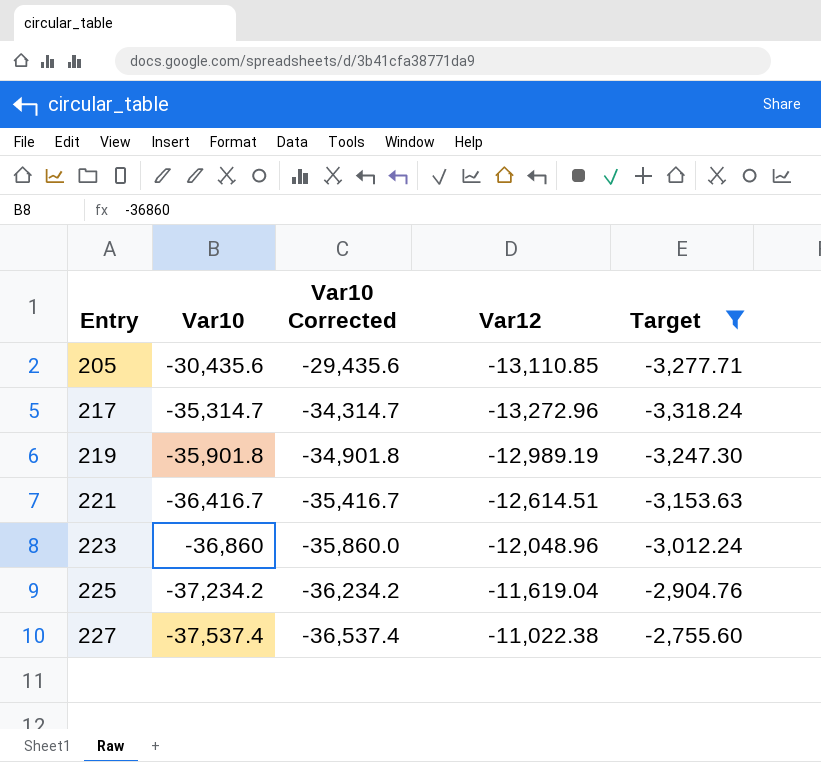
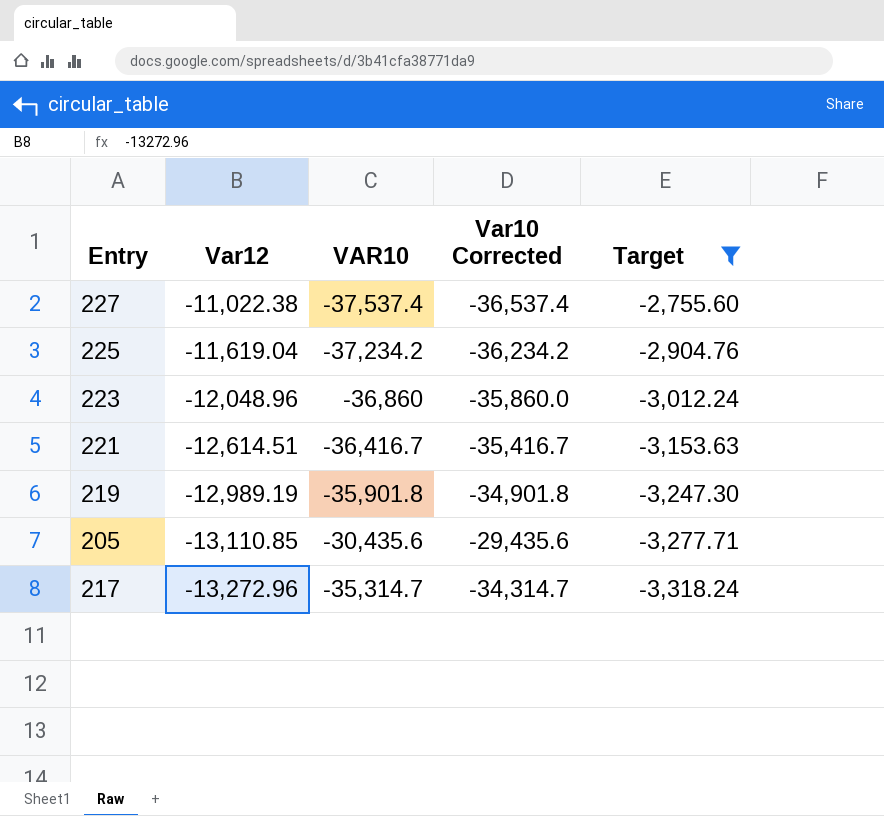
row order: Entry ascending -> Var12 descending
column Var12 | position: 4 -> 2
column name: Var10 -> VAR10

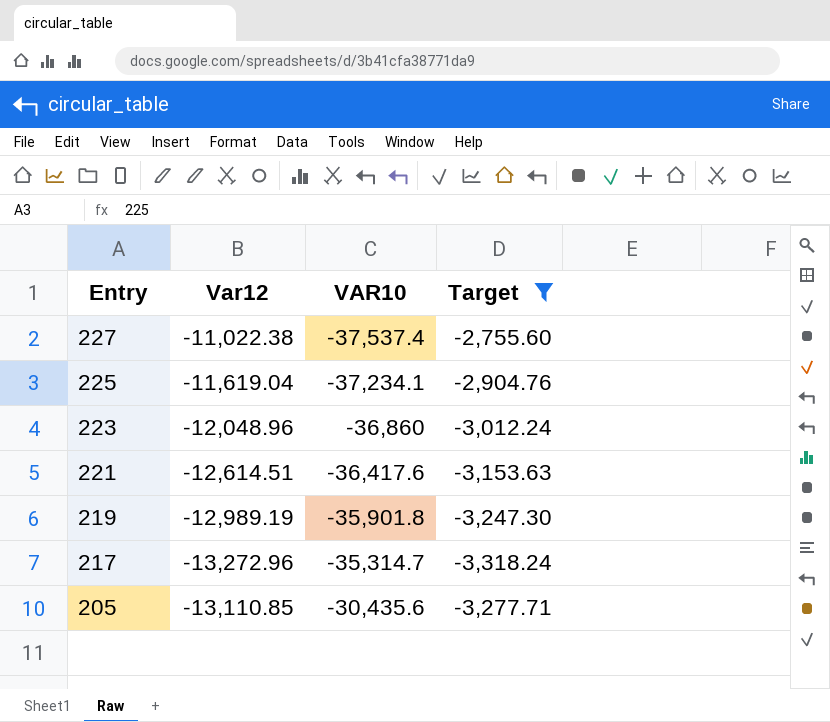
row order: Var12 descending -> Entry descending
column Var10 Corrected | formula: [VAR10] + 1000 -> none
225 | VAR10: -37,234.2 -> -37,234.1
221 | VAR10: -36,416.7 -> -36,417.6

